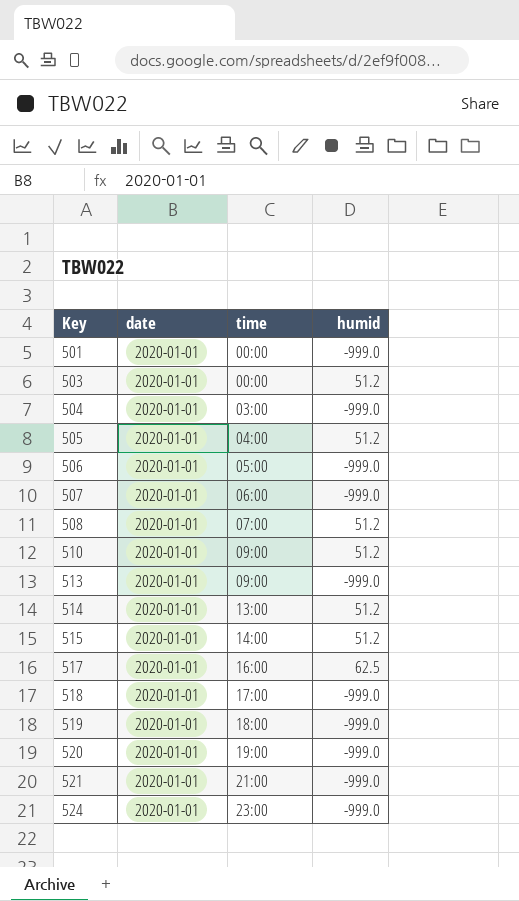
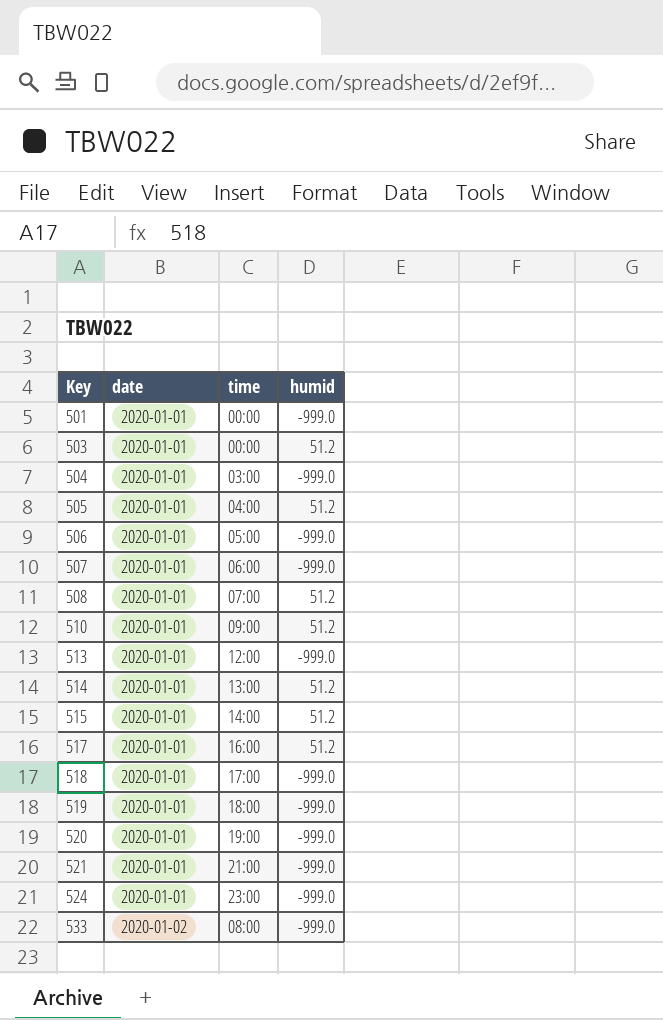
513 | time: 09:00 -> 12:00
517 | humid: 62.5 -> 51.2
row 533: none -> 2020-01-02 | 08:00 | -999.0

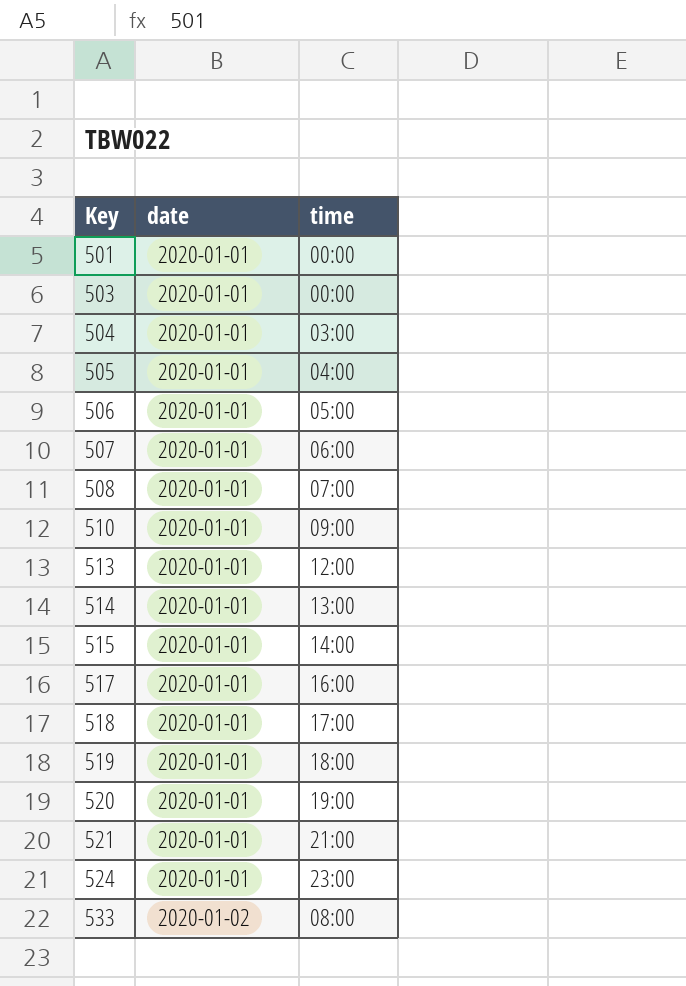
column humid | position: 4 -> none

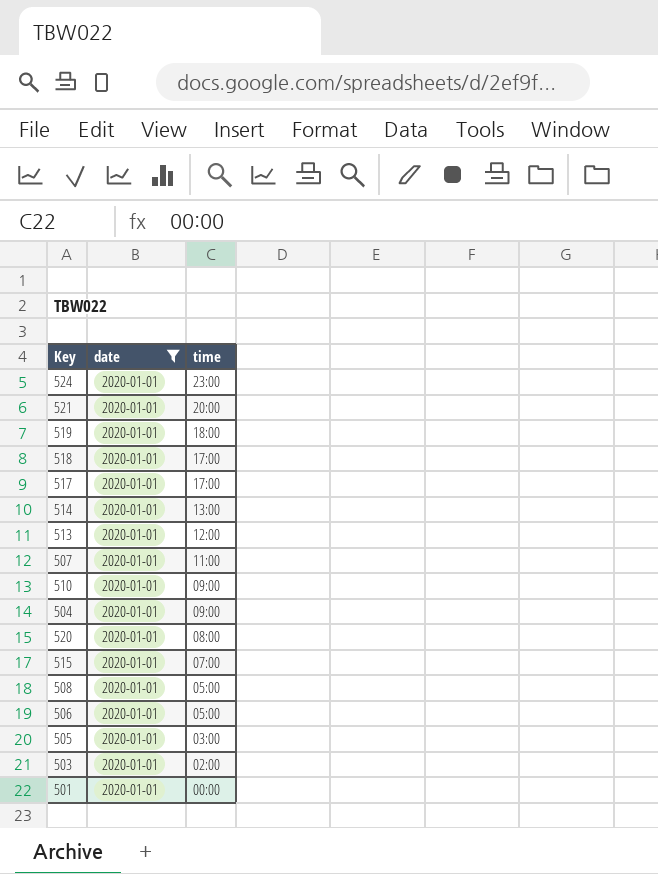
filter: none -> date = 2020-01-01
row order: Key ascending -> time descending
521 | time: 21:00 -> 20:00
517 | time: 16:00 -> 17:00
507 | time: 06:00 -> 11:00
504 | time: 03:00 -> 09:00
520 | time: 19:00 -> 08:00
515 | time: 14:00 -> 07:00
508 | time: 07:00 -> 05:00
505 | time: 04:00 -> 03:00
503 | time: 00:00 -> 02:00

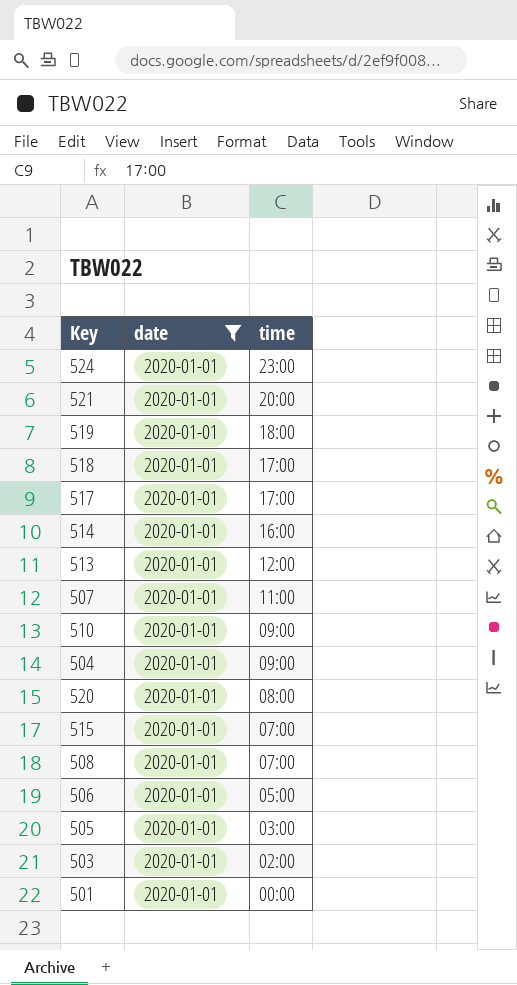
514 | time: 13:00 -> 16:00
508 | time: 05:00 -> 07:00

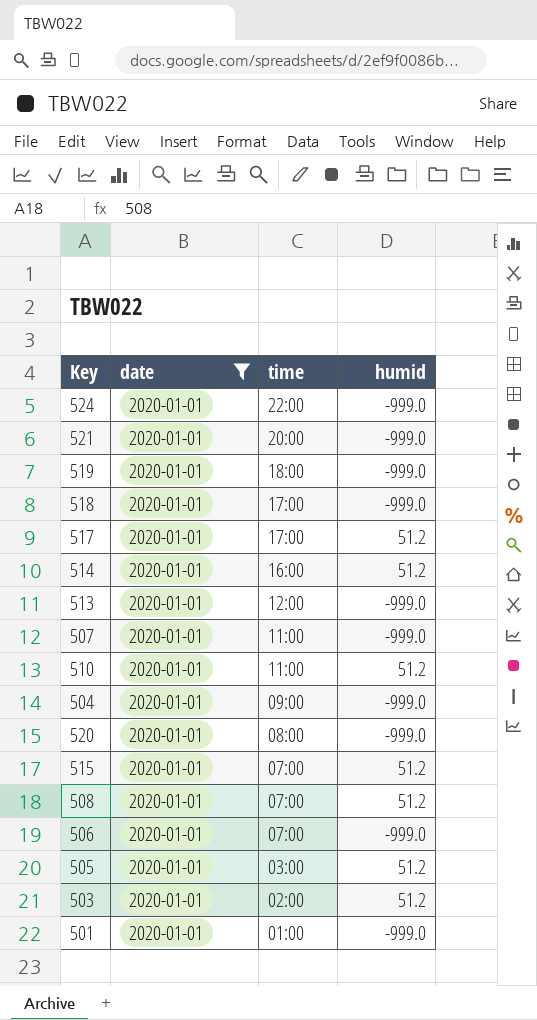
column humid | position: none -> 4
524 | time: 23:00 -> 22:00
510 | time: 09:00 -> 11:00
506 | time: 05:00 -> 07:00
501 | time: 00:00 -> 01:00

